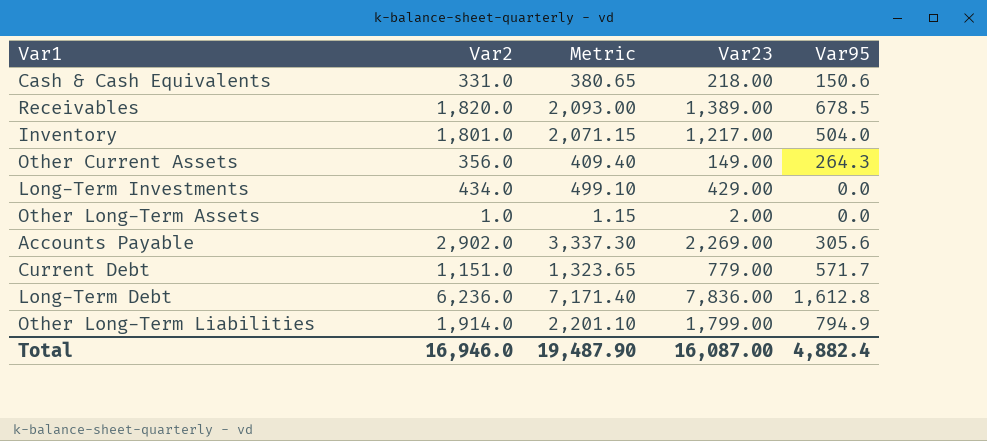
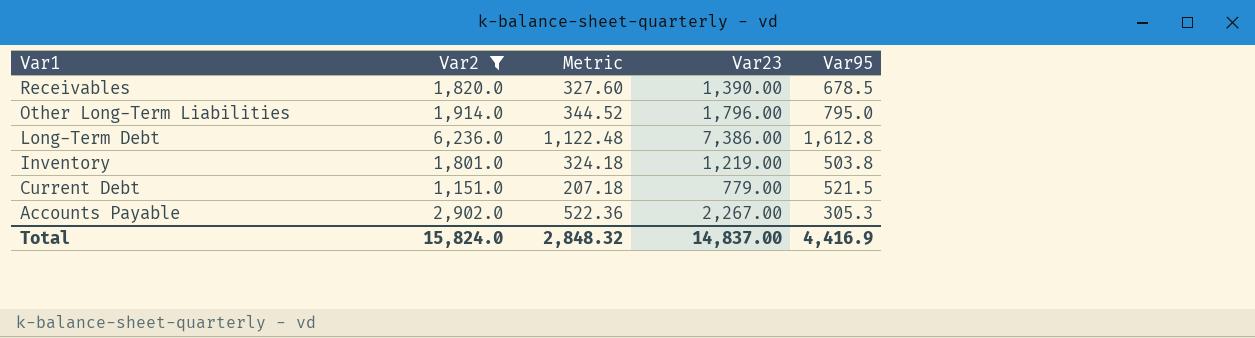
filter: none -> Var2 >= 1,151.0
row order: none -> Var1 descending
column Metric | formula: [Var2] * 1.15 -> [Var2] * 0.18
Receivables | Var23: 1,389.00 -> 1,390.00
Other Long-Term Liabilities | Var23: 1,799.00 -> 1,796.00
Other Long-Term Liabilities | Var95: 794.9 -> 795.0
Long-Term Debt | Var23: 7,836.00 -> 7,386.00
Inventory | Var23: 1,217.00 -> 1,219.00
Inventory | Var95: 504.0 -> 503.8
Current Debt | Var95: 571.7 -> 521.5
Accounts Payable | Var23: 2,269.00 -> 2,267.00
Accounts Payable | Var95: 305.6 -> 305.3
Total | Var2: 16,946.0 -> 15,824.0
Total | Metric: 19,487.90 -> 2,848.32
Total | Var23: 16,087.00 -> 14,837.00
Total | Var95: 4,882.4 -> 4,416.9

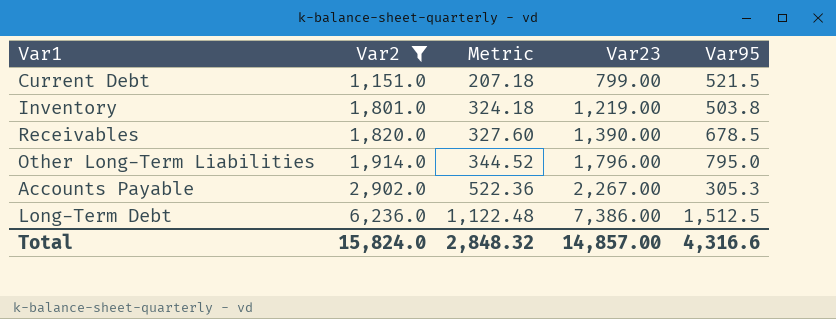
row order: Var1 descending -> Var2 ascending
Current Debt | Var23: 779.00 -> 799.00
Long-Term Debt | Var95: 1,612.8 -> 1,512.5
Total | Var23: 14,837.00 -> 14,857.00
Total | Var95: 4,416.9 -> 4,316.6

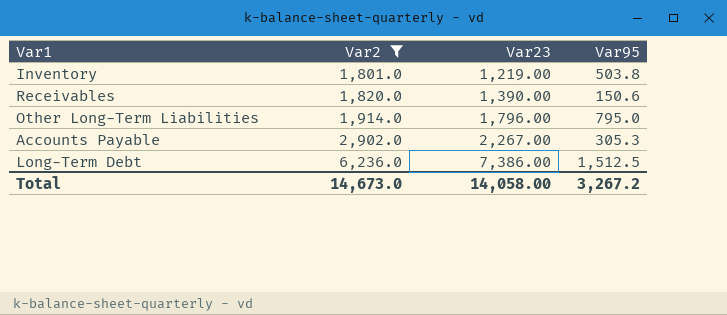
column Metric | formula: [Var2] * 0.18 -> none
row Current Debt: 1,151.0 | 207.18 | 799.00 | 521.5 -> none
Receivables | Var95: 678.5 -> 150.6
Total | Var2: 15,824.0 -> 14,673.0
Total | Var23: 14,857.00 -> 14,058.00
Total | Var95: 4,316.6 -> 3,267.2

